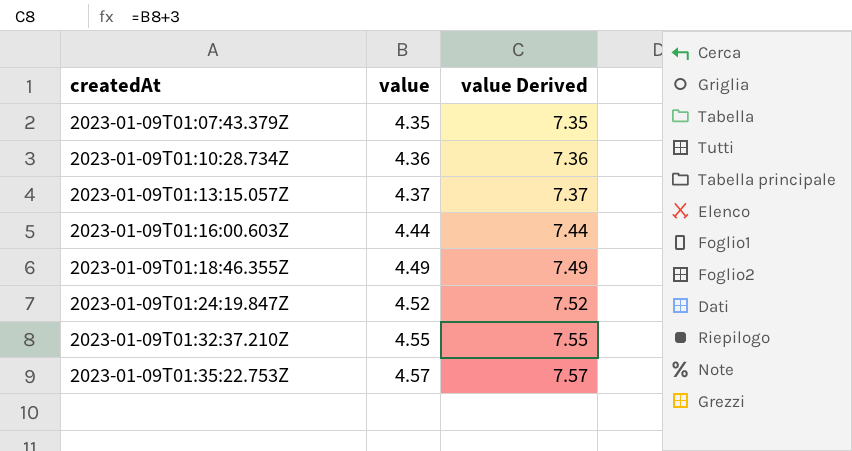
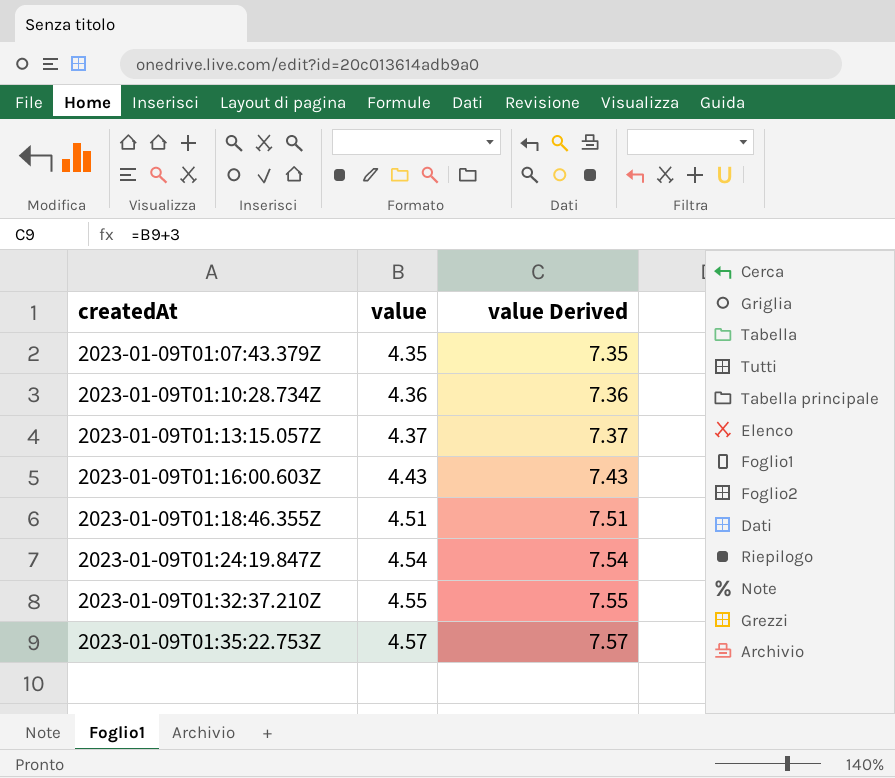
2023-01-09T01:16:00.603Z | value: 4.44 -> 4.43
2023-01-09T01:16:00.603Z | value Derived: 7.44 -> 7.43
2023-01-09T01:18:46.355Z | value: 4.49 -> 4.51
2023-01-09T01:18:46.355Z | value Derived: 7.49 -> 7.51
2023-01-09T01:24:19.847Z | value: 4.52 -> 4.54
2023-01-09T01:24:19.847Z | value Derived: 7.52 -> 7.54

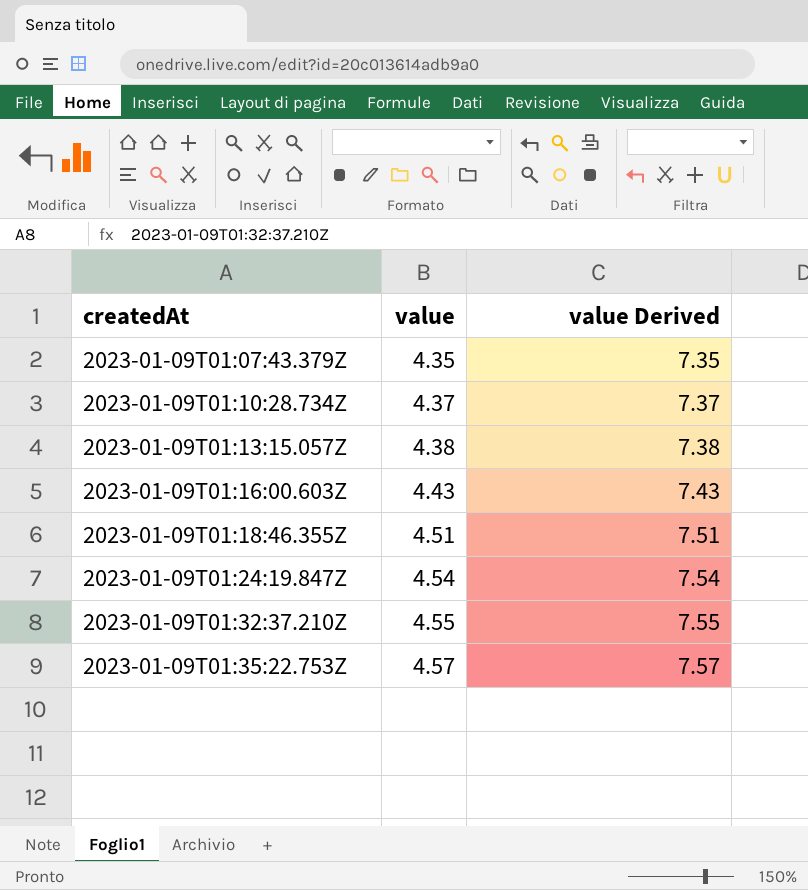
2023-01-09T01:10:28.734Z | value: 4.36 -> 4.37
2023-01-09T01:10:28.734Z | value Derived: 7.36 -> 7.37
2023-01-09T01:13:15.057Z | value: 4.37 -> 4.38
2023-01-09T01:13:15.057Z | value Derived: 7.37 -> 7.38

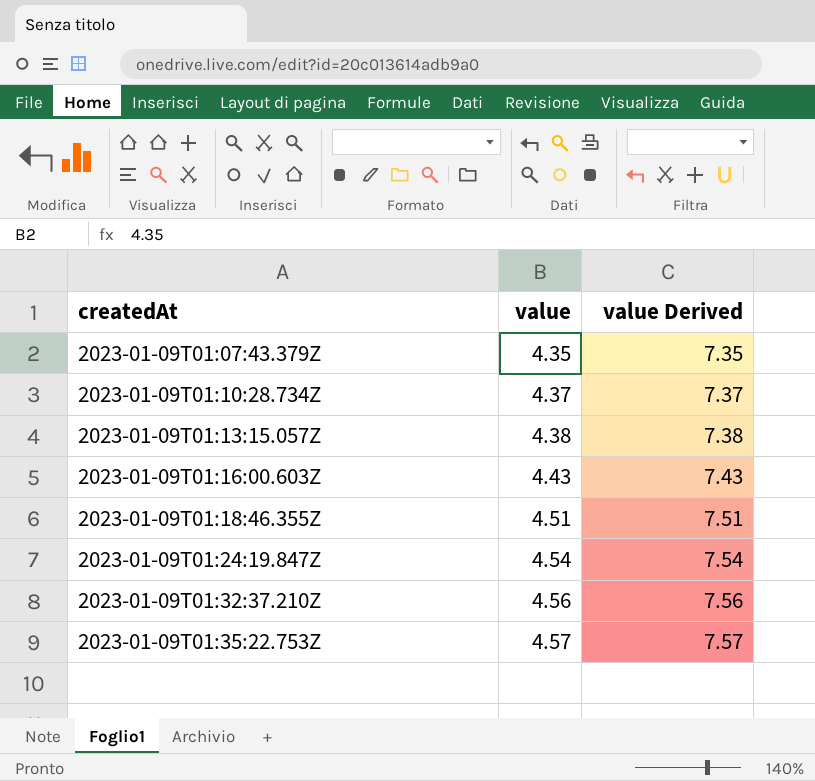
2023-01-09T01:32:37.210Z | value: 4.55 -> 4.56
2023-01-09T01:32:37.210Z | value Derived: 7.55 -> 7.56

